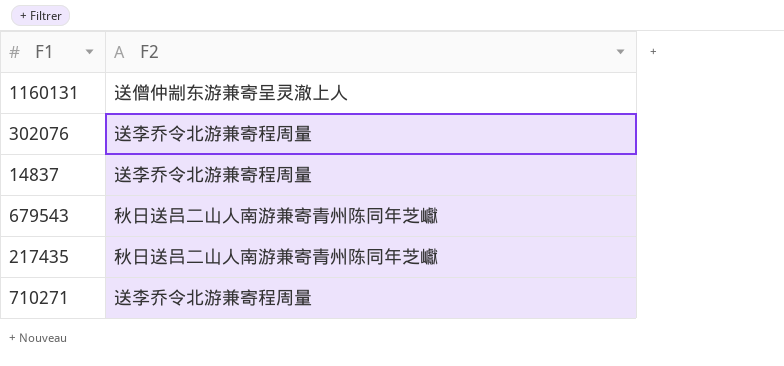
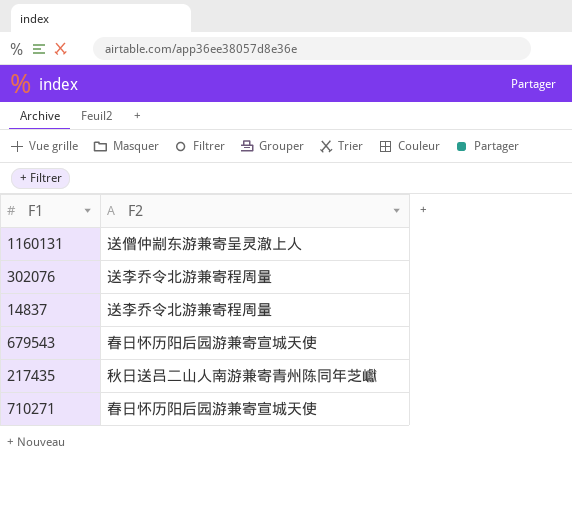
679543 | F2: 秋日送吕二山人南游兼寄青州陈同年芝巘 -> 春日怀历阳后园游兼寄宣城天使
710271 | F2: 送李乔令北游兼寄程周量 -> 春日怀历阳后园游兼寄宣城天使

